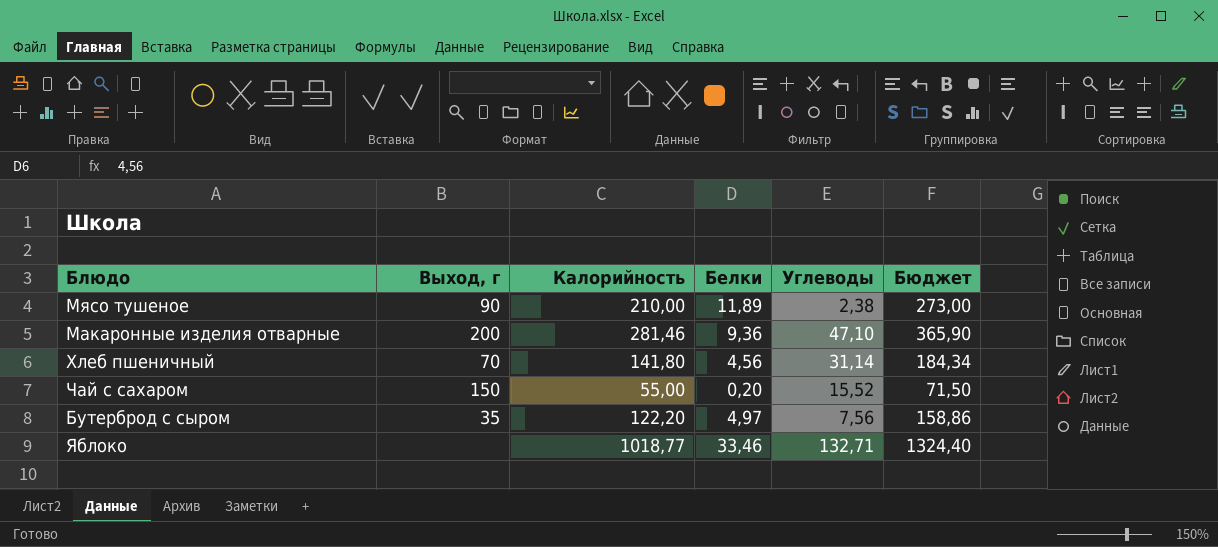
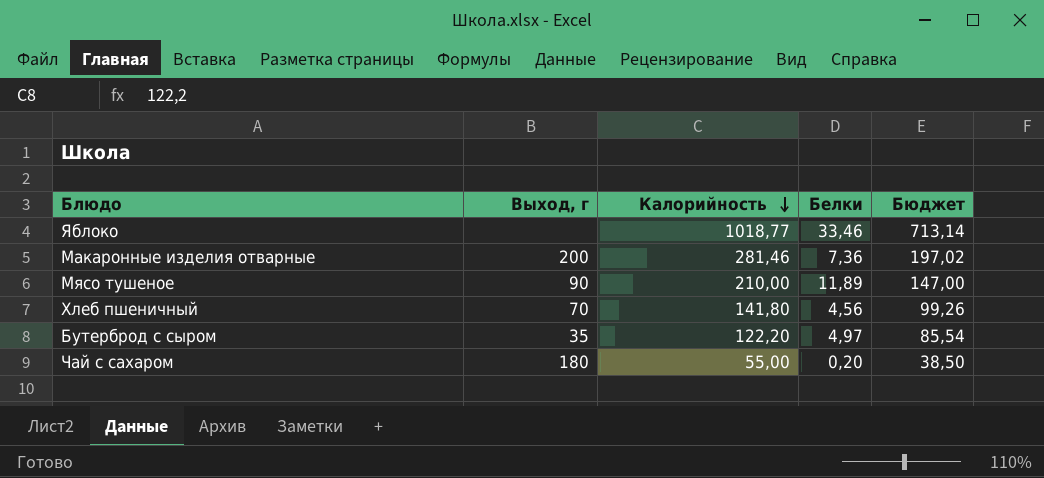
row order: none -> Калорийность descending
column Углеводы | position: 5 -> none
column Бюджет | formula: [Калорийность] * 1,3 -> [Калорийность] * 0,7
Макаронные изделия отварные | Белки: 9,36 -> 7,36
Чай с сахаром | Выход, г: 150 -> 180

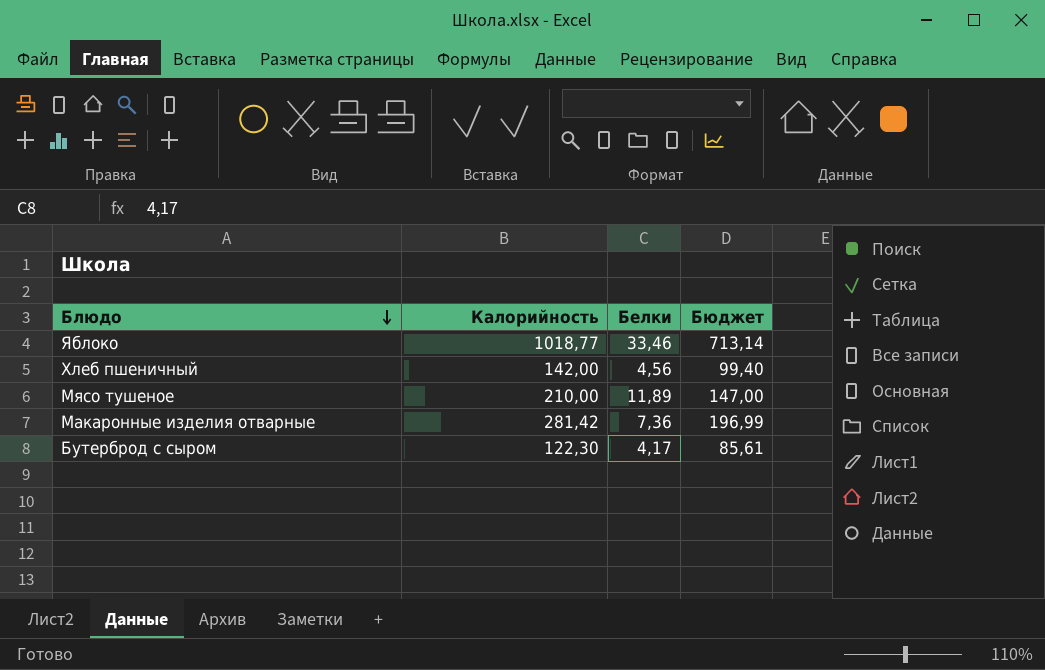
row order: Калорийность descending -> Блюдо descending
column Выход, г | position: 2 -> none
row Чай с сахаром: 180 | 55,00 | 0,20 | 38,50 -> none
Хлеб пшеничный | Калорийность: 141,80 -> 142,00
Хлеб пшеничный | Бюджет: 99,26 -> 99,40
Макаронные изделия отварные | Калорийность: 281,46 -> 281,42
Макаронные изделия отварные | Бюджет: 197,02 -> 196,99
Бутерброд с сыром | Калорийность: 122,20 -> 122,30
Бутерброд с сыром | Белки: 4,97 -> 4,17
Бутерброд с сыром | Бюджет: 85,54 -> 85,61

